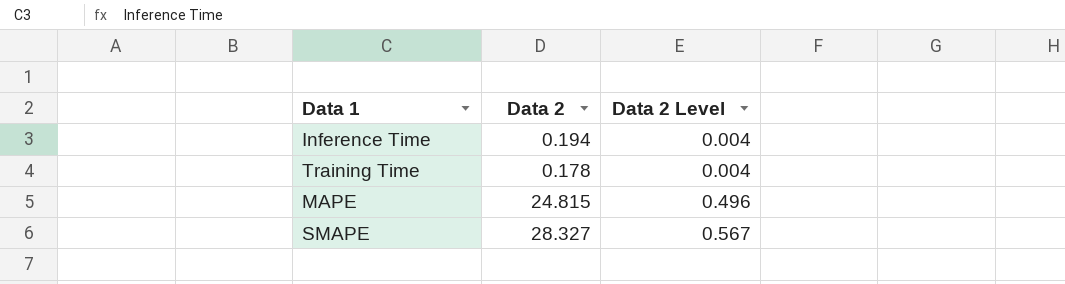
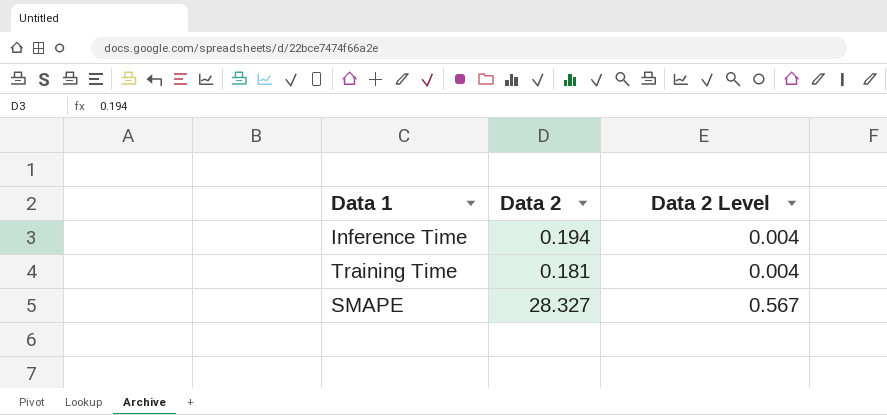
row MAPE: 24.815 | 0.496 -> none
Training Time | Data 2: 0.178 -> 0.181

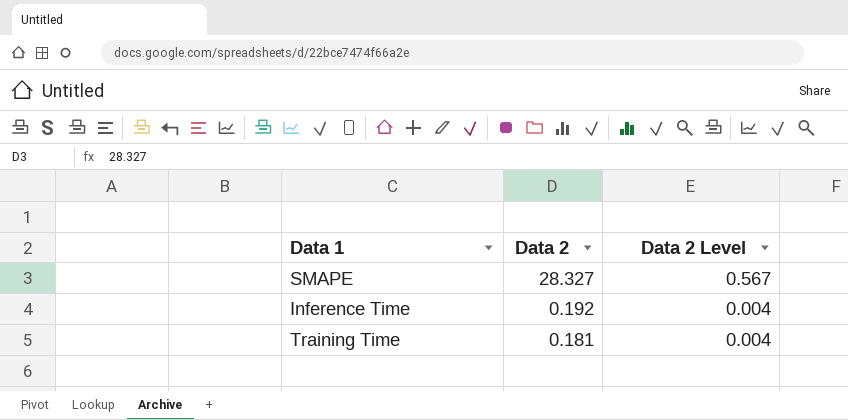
row order: Data 2 Level ascending -> Data 2 descending
Inference Time | Data 2: 0.194 -> 0.192

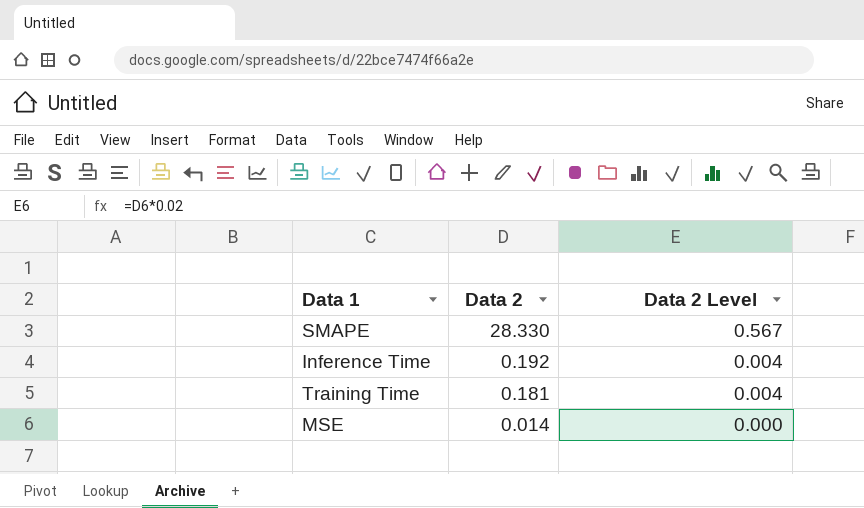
SMAPE | Data 2: 28.327 -> 28.330
row MSE: none -> 0.014 | 0.000

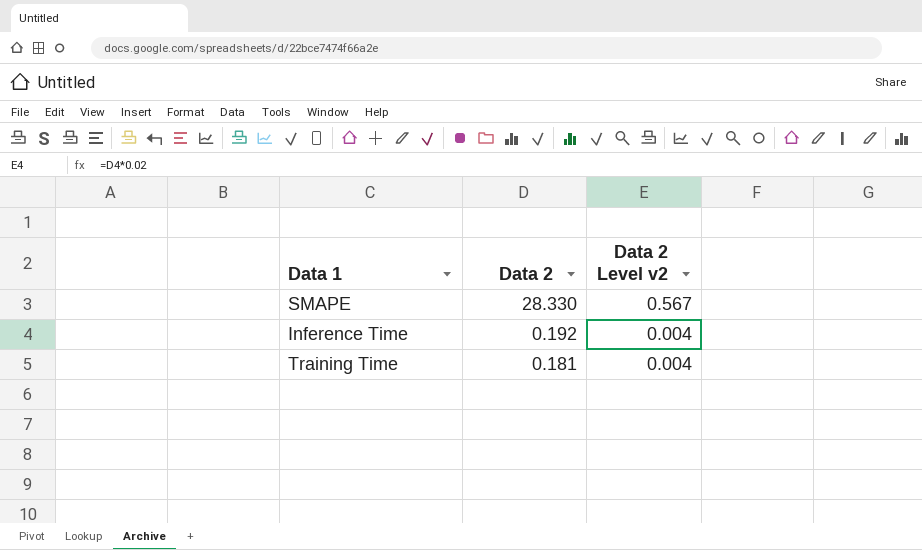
column name: Data 2 Level -> Data 2 Level v2
row MSE: 0.014 | 0.000 -> none

